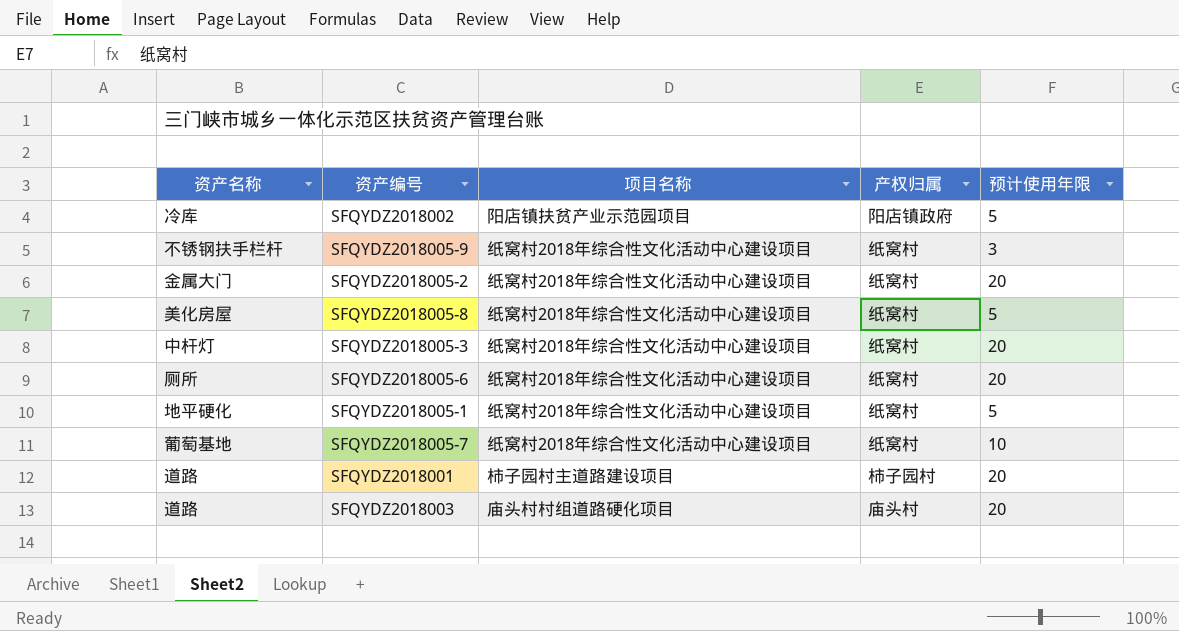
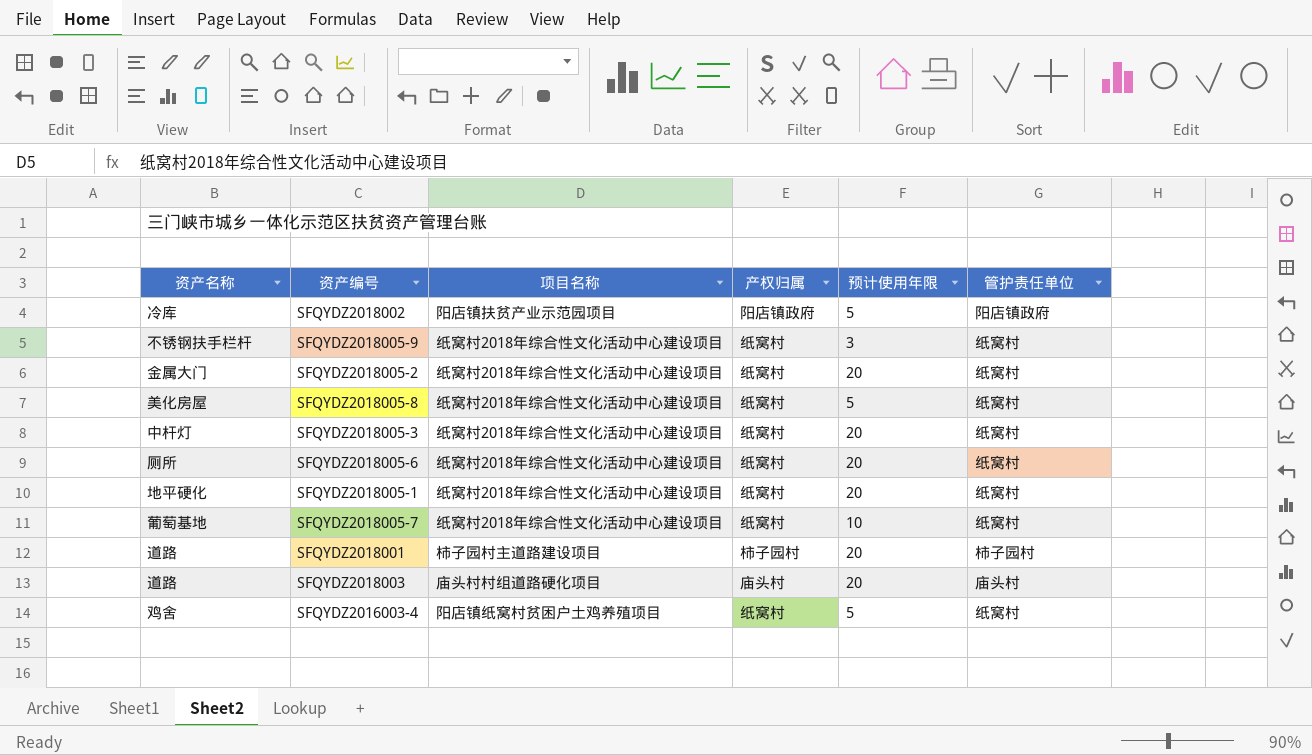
column 管护责任单位 | position: none -> 6
SFQYDZ2018005-1 | 预计使用年限: 5 -> 20
row SFQYDZ2016003-4: none -> 鸡舍 | 阳店镇纸窝村贫困户土鸡养殖项目 | 纸窝村 | 5 | 纸窝村

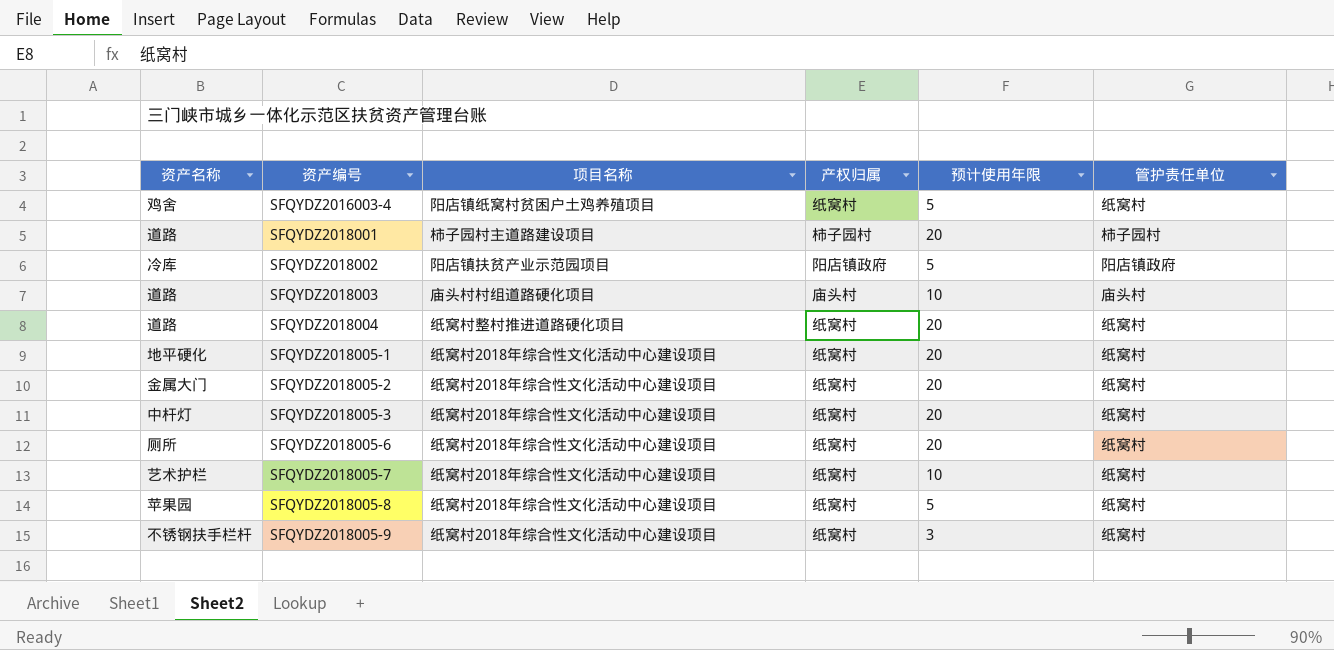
row order: none -> 资产编号 ascending
SFQYDZ2018003 | 预计使用年限: 20 -> 10
row SFQYDZ2018004: none -> 道路 | 纸窝村整村推进道路硬化项目 | 纸窝村 | 20 | 纸窝村
SFQYDZ2018005-7 | 资产名称: 葡萄基地 -> 艺术护栏
SFQYDZ2018005-8 | 资产名称: 美化房屋 -> 苹果园

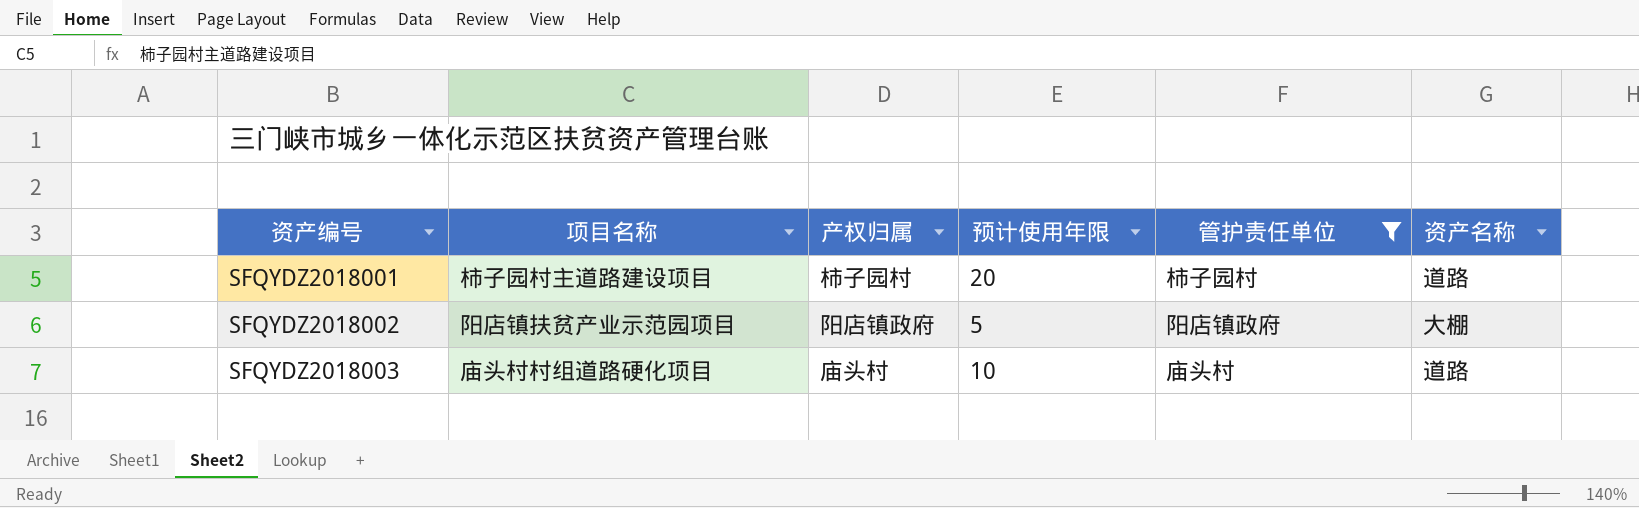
filter: none -> 管护责任单位 != 纸窝村
column 资产名称 | position: 1 -> 6
SFQYDZ2018002 | 资产名称: 冷库 -> 大棚

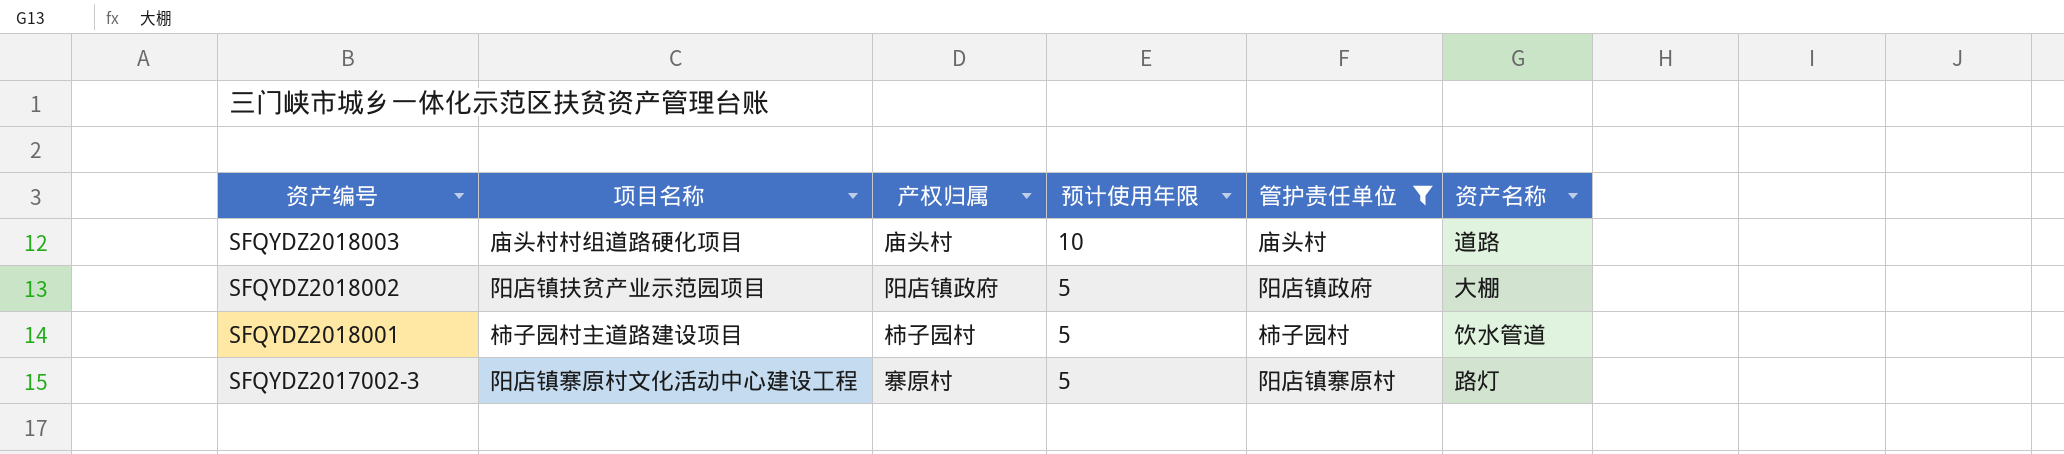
row order: 资产编号 ascending -> 资产编号 descending
SFQYDZ2018001 | 预计使用年限: 20 -> 5
SFQYDZ2018001 | 资产名称: 道路 -> 饮水管道
row SFQYDZ2017002-3: none -> 阳店镇寨原村文化活动中心建设工程 | 寨原村 | 5 | 阳店镇寨原村 | 路灯

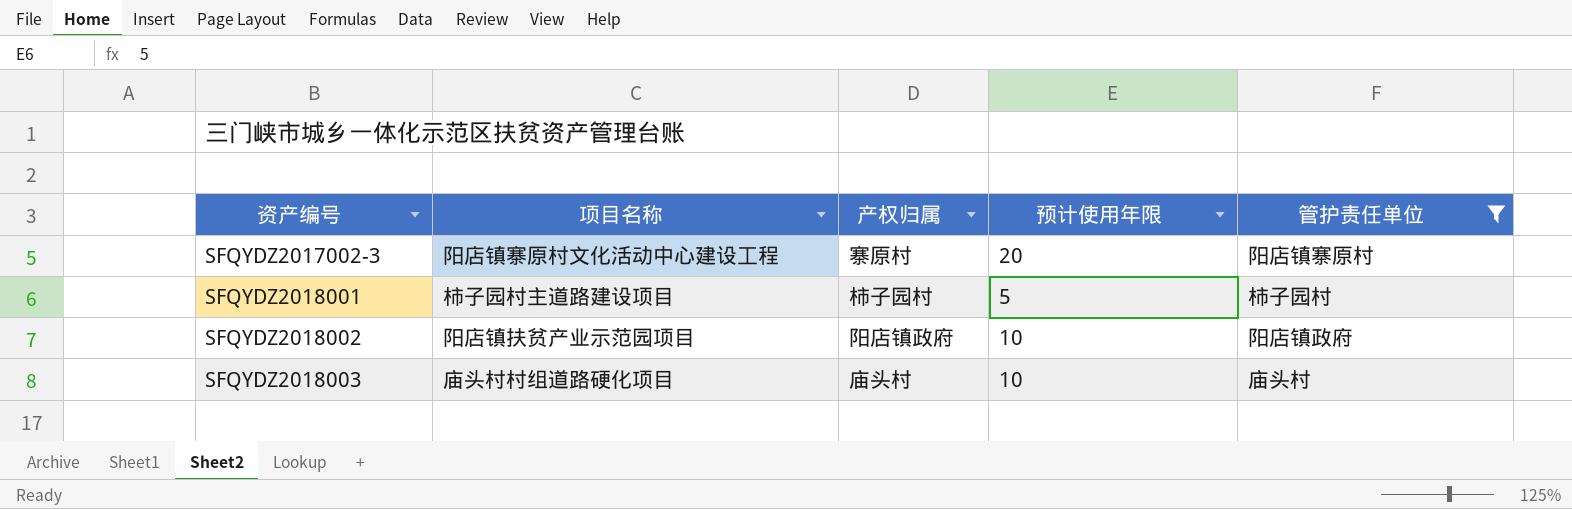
row order: 资产编号 descending -> 资产编号 ascending
column 资产名称 | position: 6 -> none
SFQYDZ2017002-3 | 预计使用年限: 5 -> 20
SFQYDZ2018002 | 预计使用年限: 5 -> 10

